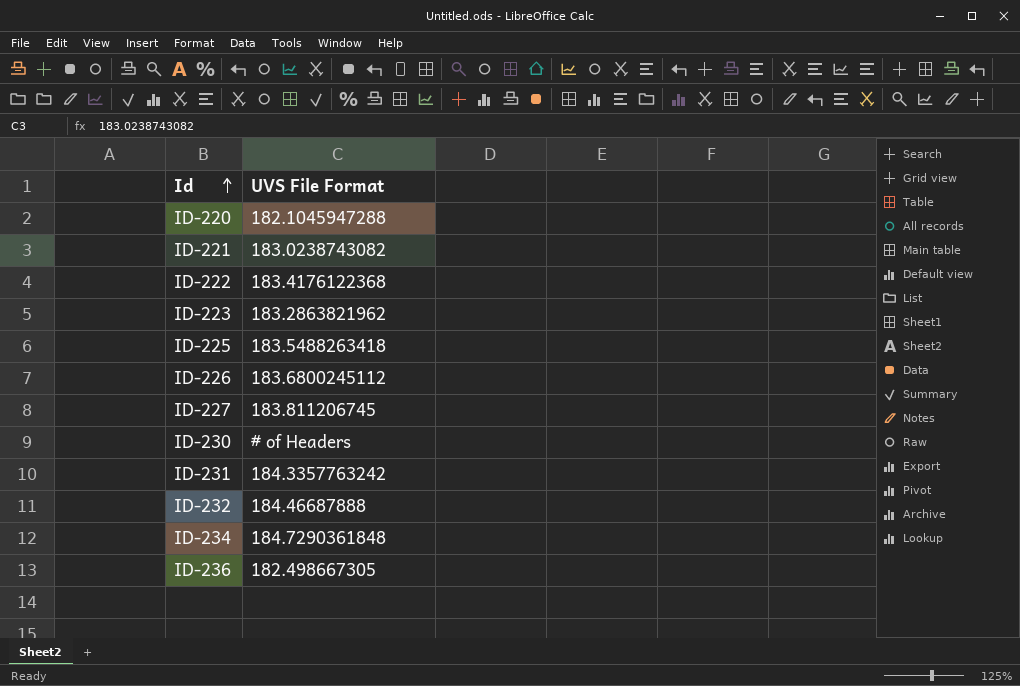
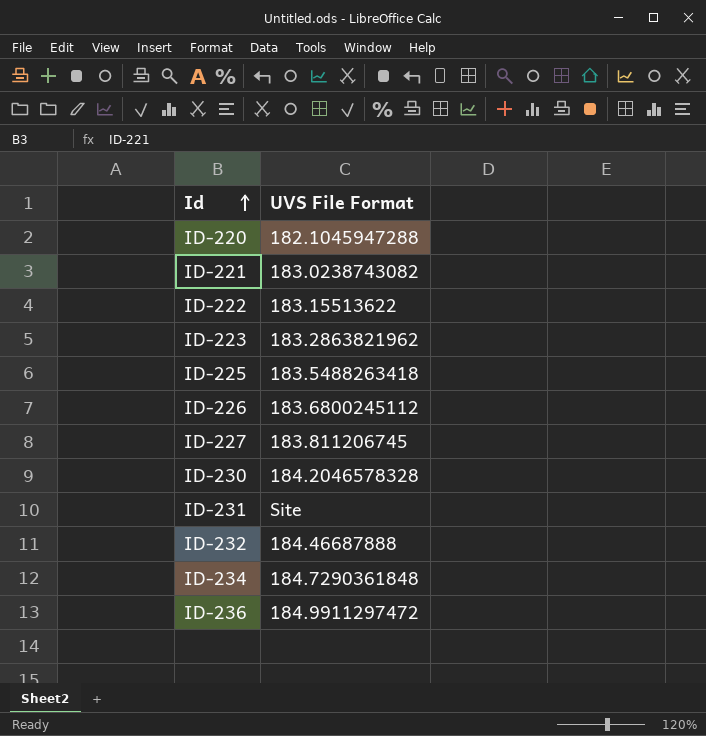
ID-222 | UVS File Format: 183.4176122368 -> 183.15513622
ID-230 | UVS File Format: # of Headers -> 184.2046578328
ID-231 | UVS File Format: 184.3357763242 -> Site
ID-236 | UVS File Format: 182.498667305 -> 184.9911297472

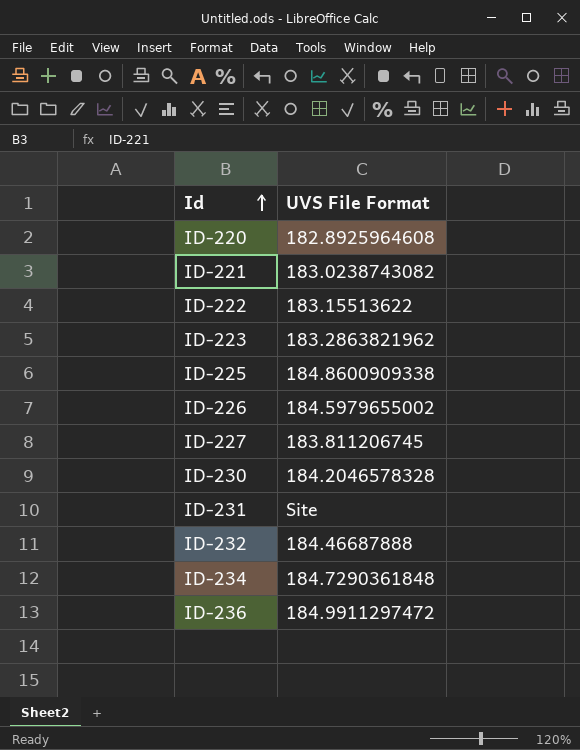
ID-220 | UVS File Format: 182.1045947288 -> 182.8925964608
ID-225 | UVS File Format: 183.5488263418 -> 184.8600909338
ID-226 | UVS File Format: 183.6800245112 -> 184.5979655002

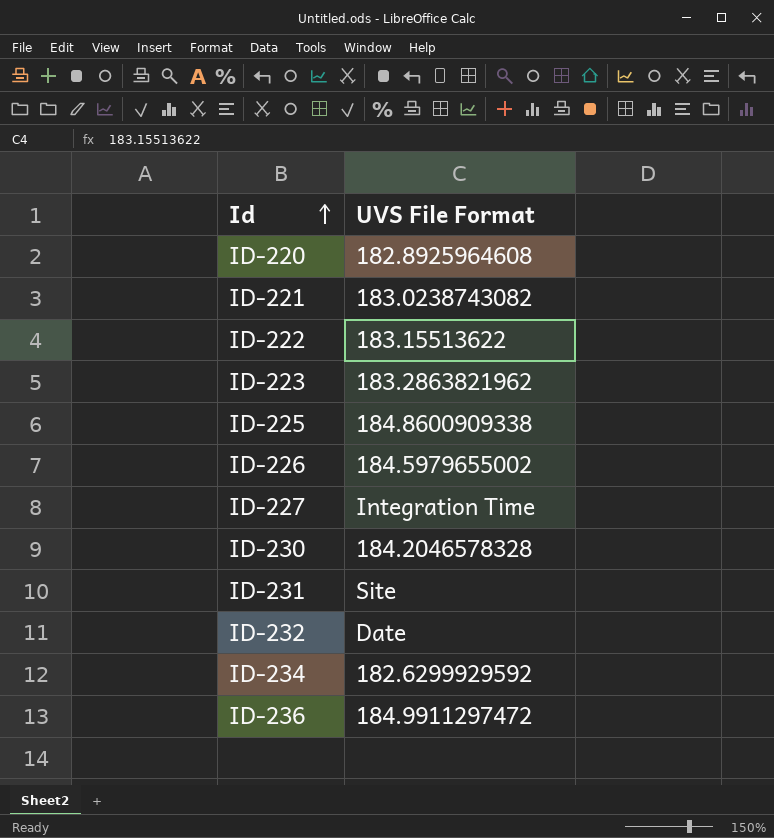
ID-227 | UVS File Format: 183.811206745 -> Integration Time
ID-232 | UVS File Format: 184.46687888 -> Date
ID-234 | UVS File Format: 184.7290361848 -> 182.6299929592

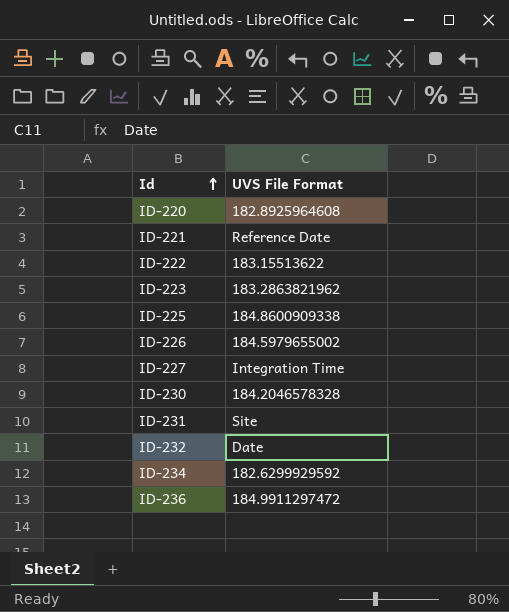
ID-221 | UVS File Format: 183.0238743082 -> Reference Date

